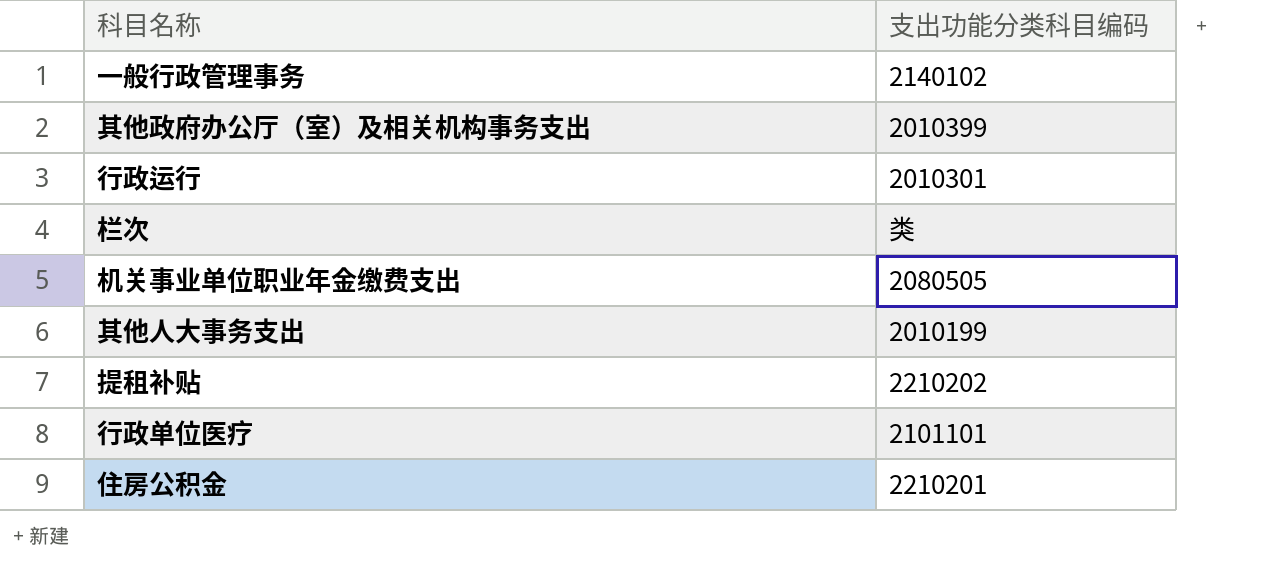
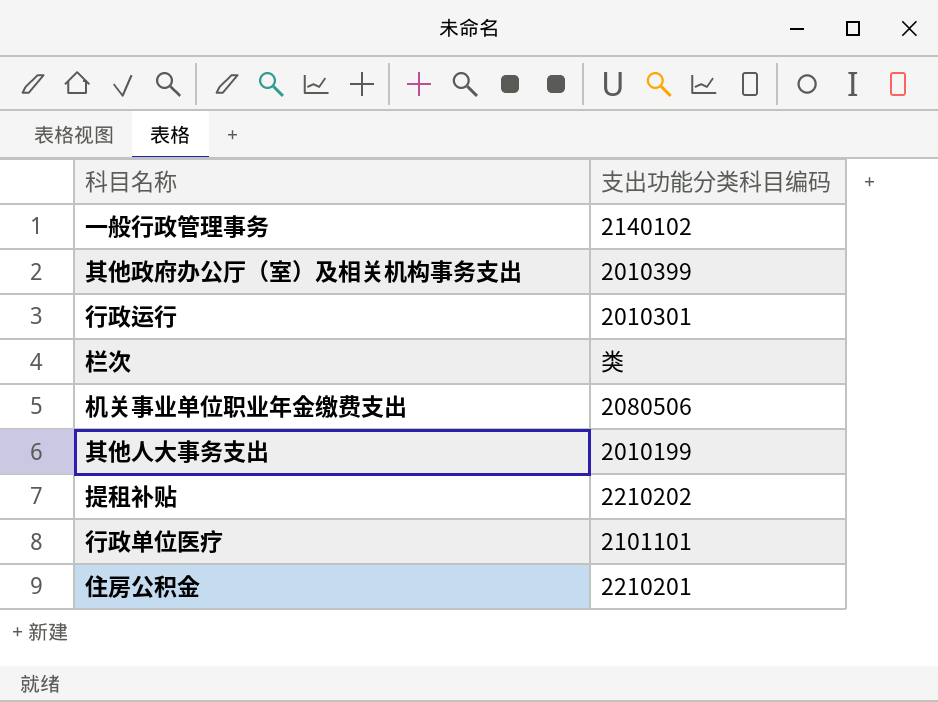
机关事业单位职业年金缴费支出 | 支出功能分类科目编码: 2080505 -> 2080506

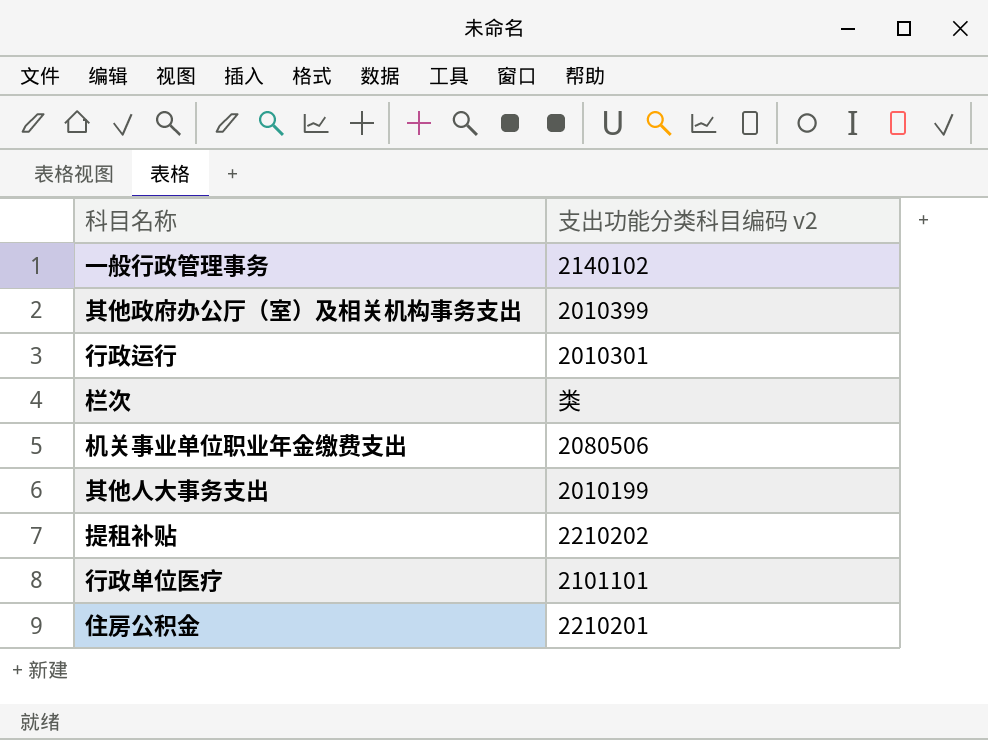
column name: 支出功能分类科目编码 -> 支出功能分类科目编码 v2

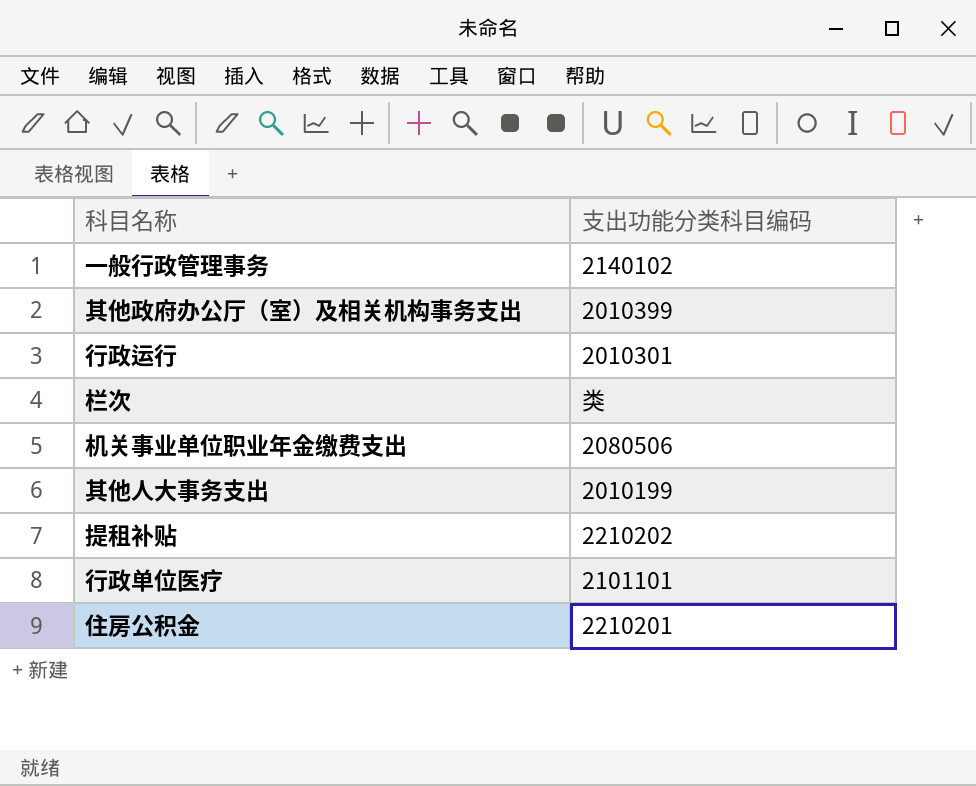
column name: 支出功能分类科目编码 v2 -> 支出功能分类科目编码

